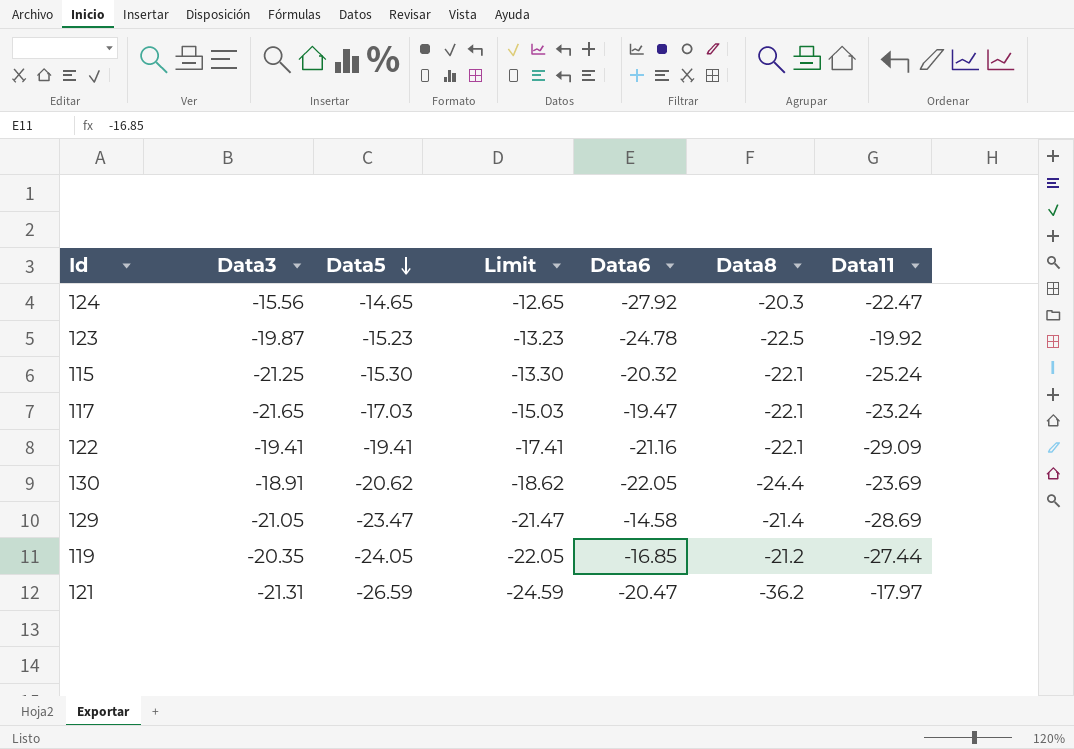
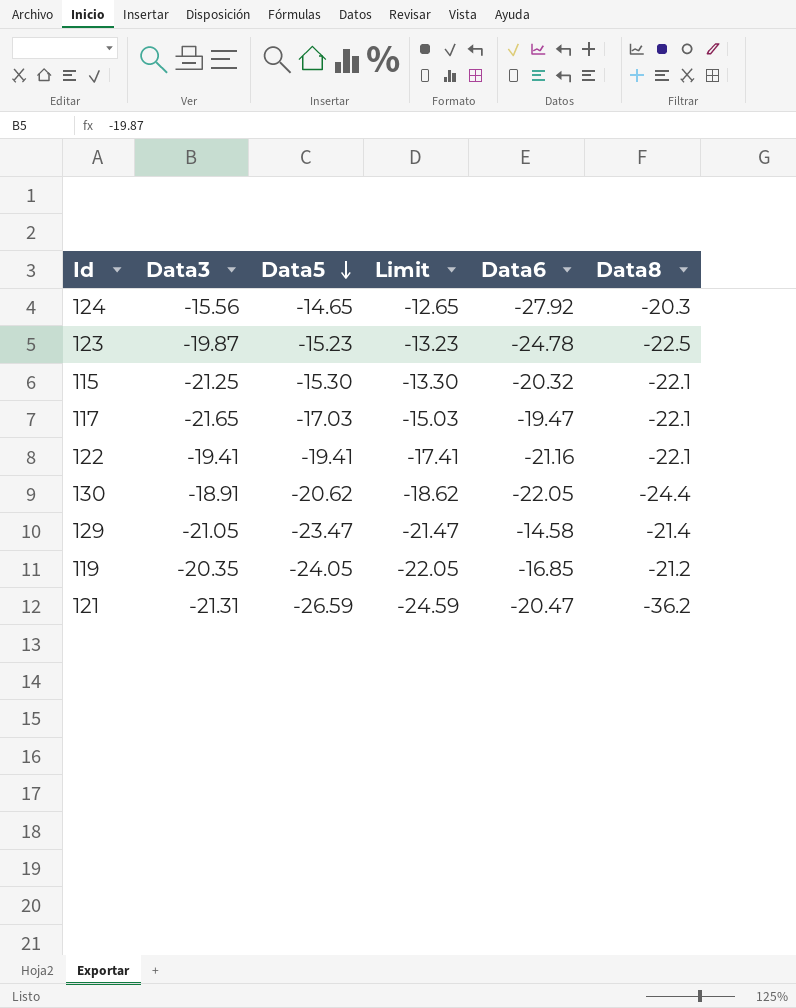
column Data11 | position: 7 -> none

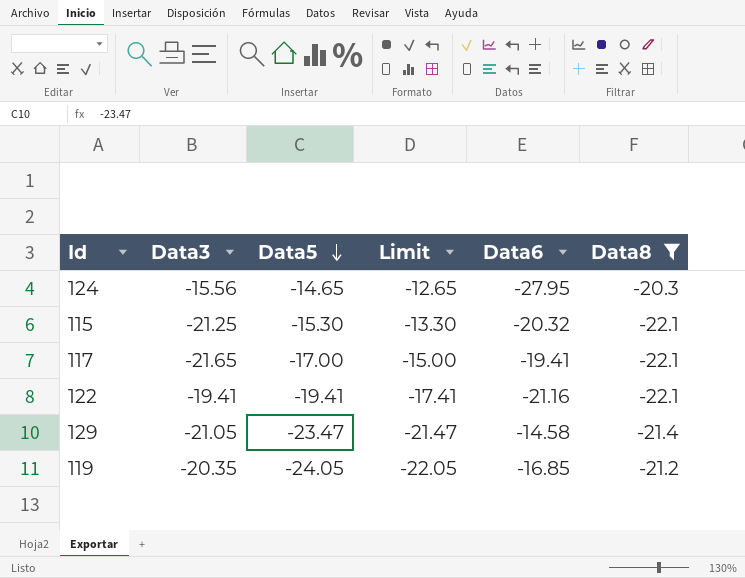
filter: none -> Data8 >= -22.1
124 | Data6: -27.92 -> -27.95
117 | Data5: -17.03 -> -17.00
117 | Limit: -15.03 -> -15.00
117 | Data6: -19.47 -> -19.41

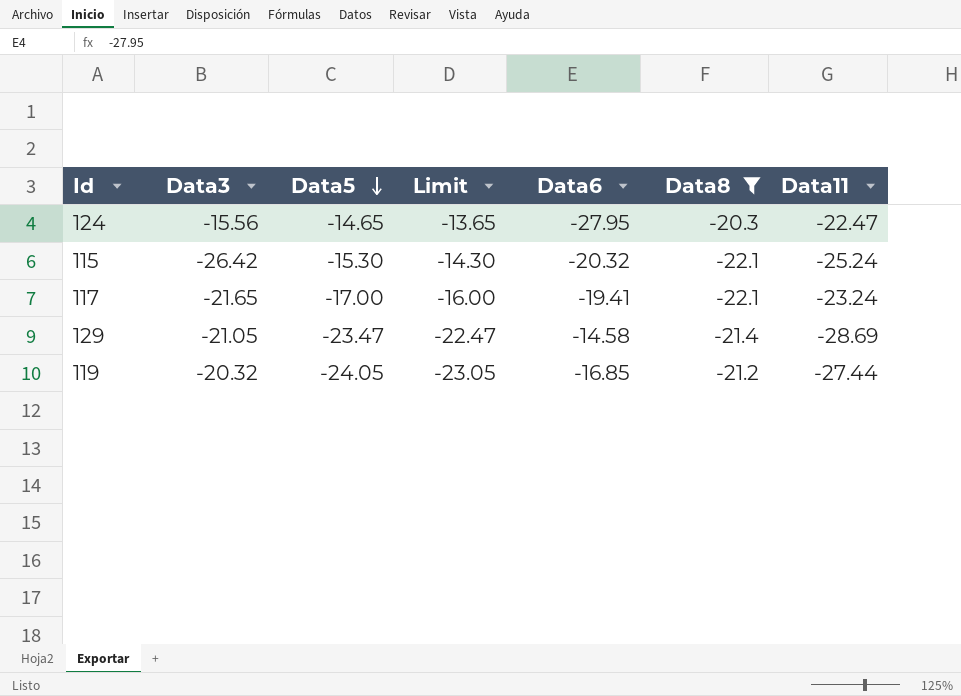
column Limit | formula: [Data5] + 2 -> [Data5] + 1
column Data11 | position: none -> 7
row 122: -19.41 | -19.41 | -17.41 | -21.16 | -22.1 -> none
115 | Data3: -21.25 -> -26.42
119 | Data3: -20.35 -> -20.32

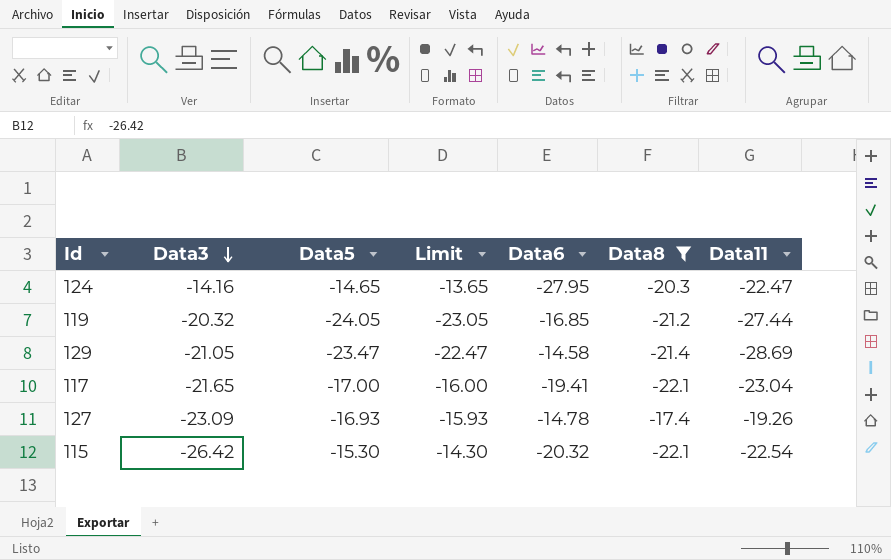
row order: Data5 descending -> Data3 descending
124 | Data3: -15.56 -> -14.16
117 | Data11: -23.24 -> -23.04
row 127: none -> -23.09 | -16.93 | -15.93 | -14.78 | -17.4 | -19.26
115 | Data11: -25.24 -> -22.54

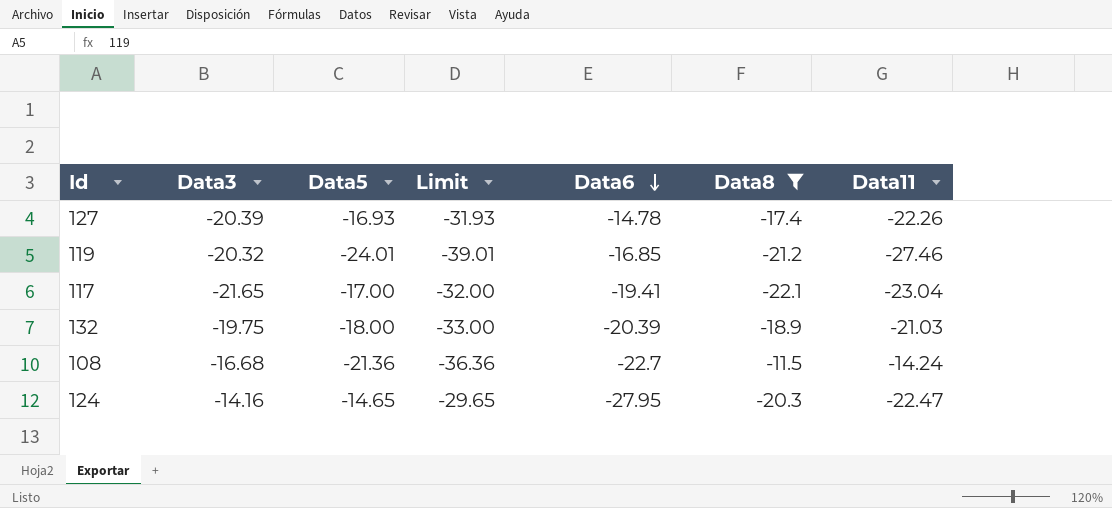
row order: Data3 descending -> Data6 descending
column Limit | formula: [Data5] + 1 -> [Data5] - 15
row 129: -21.05 | -23.47 | -22.47 | -14.58 | -21.4 | -28.69 -> none
row 115: -26.42 | -15.30 | -14.30 | -20.32 | -22.1 | -22.54 -> none
127 | Data3: -23.09 -> -20.39
127 | Data11: -19.26 -> -22.26
119 | Data5: -24.05 -> -24.01
119 | Data11: -27.44 -> -27.46
row 132: none -> -19.75 | -18.00 | -33.00 | -20.39 | -18.9 | -21.03
row 108: none -> -16.68 | -21.36 | -36.36 | -22.7 | -11.5 | -14.24

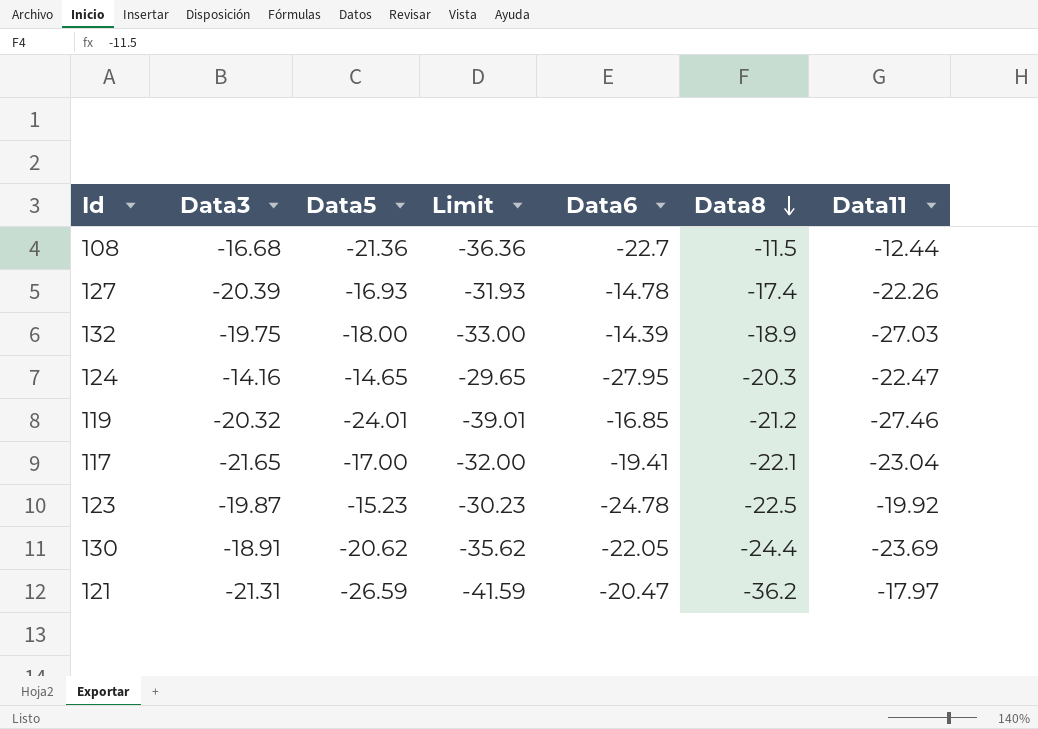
filter: Data8 >= -22.1 -> none
row order: Data6 descending -> Data8 descending
108 | Data11: -14.24 -> -12.44
132 | Data6: -20.39 -> -14.39
132 | Data11: -21.03 -> -27.03

